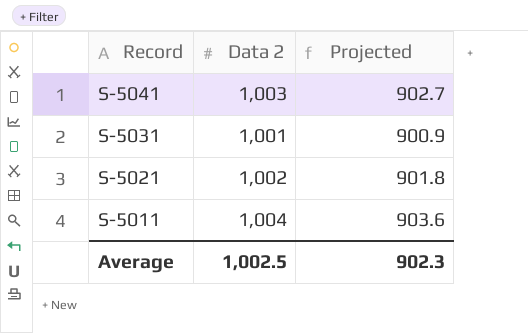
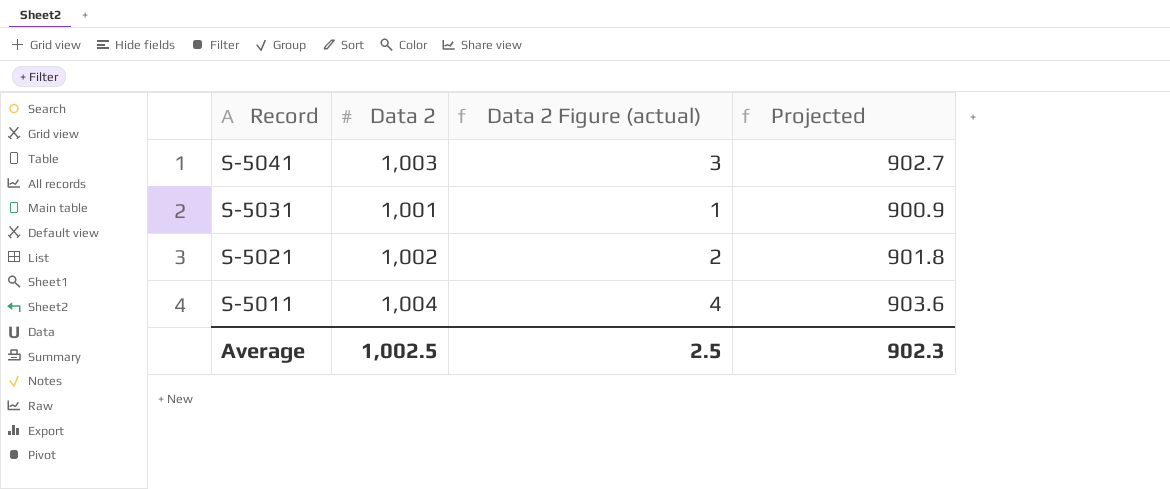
column Data 2 Figure (actual) | formula: none -> [Data 2] - 1000

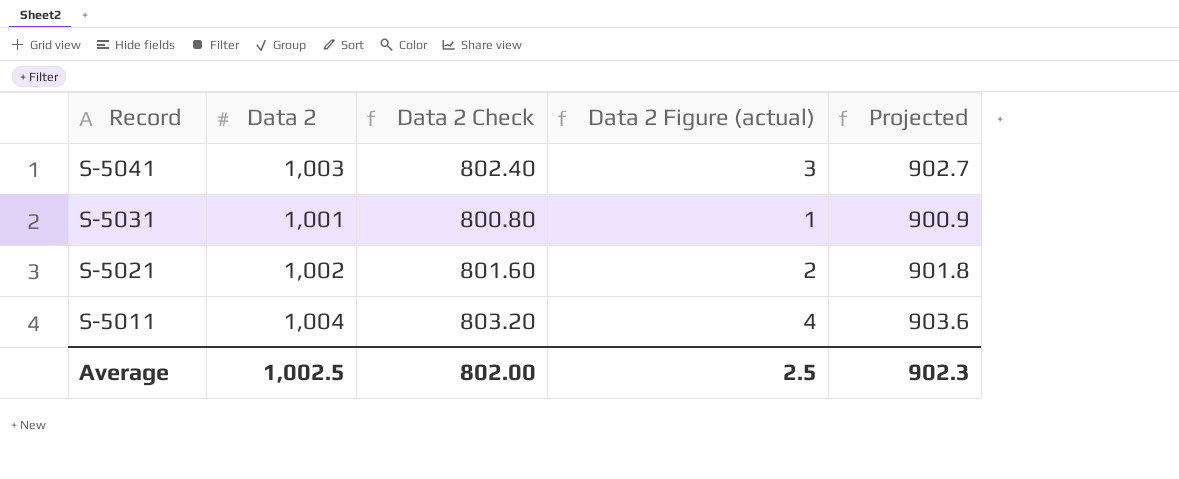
column Data 2 Check | formula: none -> [Data 2] * 0.8

